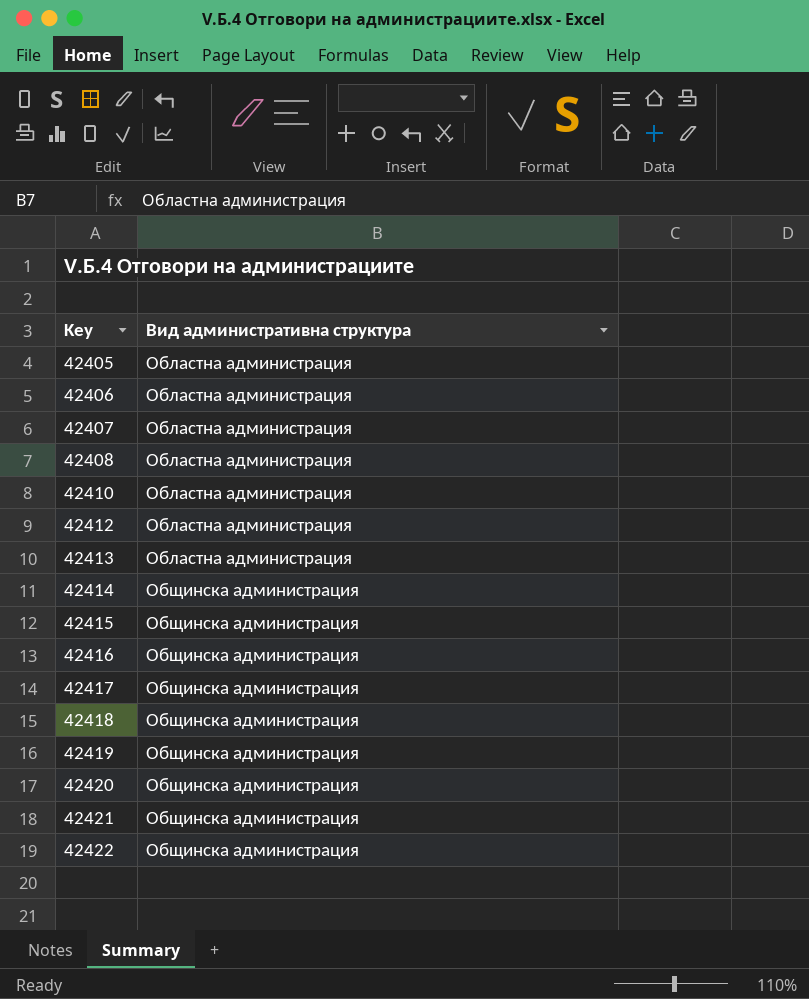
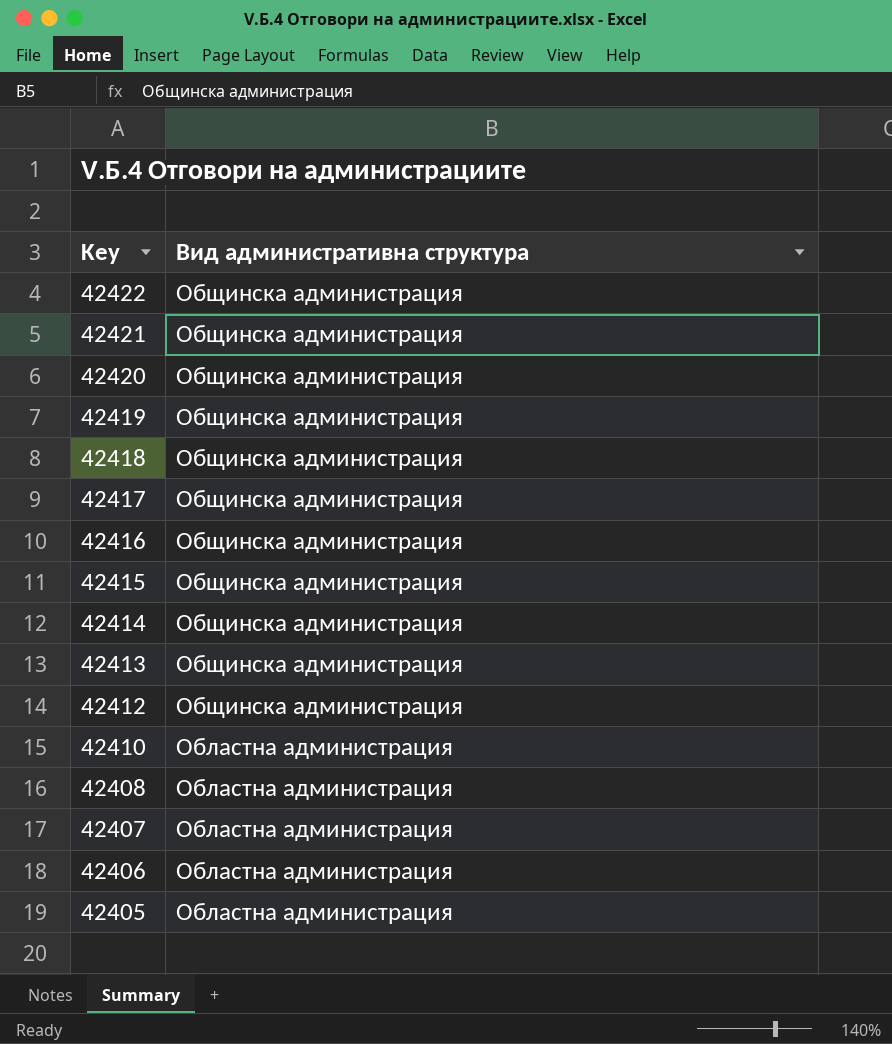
row order: Key ascending -> Key descending
42413 | Вид административна структура: Областна администрация -> Общинска администрация
42412 | Вид административна структура: Областна администрация -> Общинска администрация

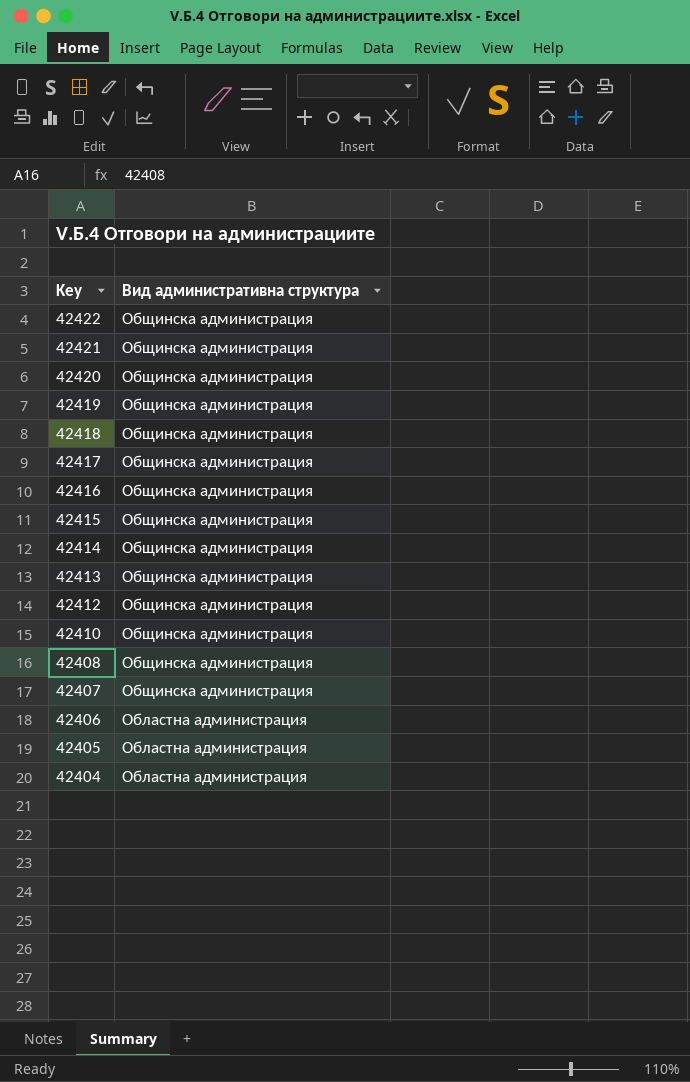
42410 | Вид административна структура: Областна администрация -> Общинска администрация
42408 | Вид административна структура: Областна администрация -> Общинска администрация
42407 | Вид административна структура: Областна администрация -> Общинска администрация
row 42404: none -> Областна администрация

